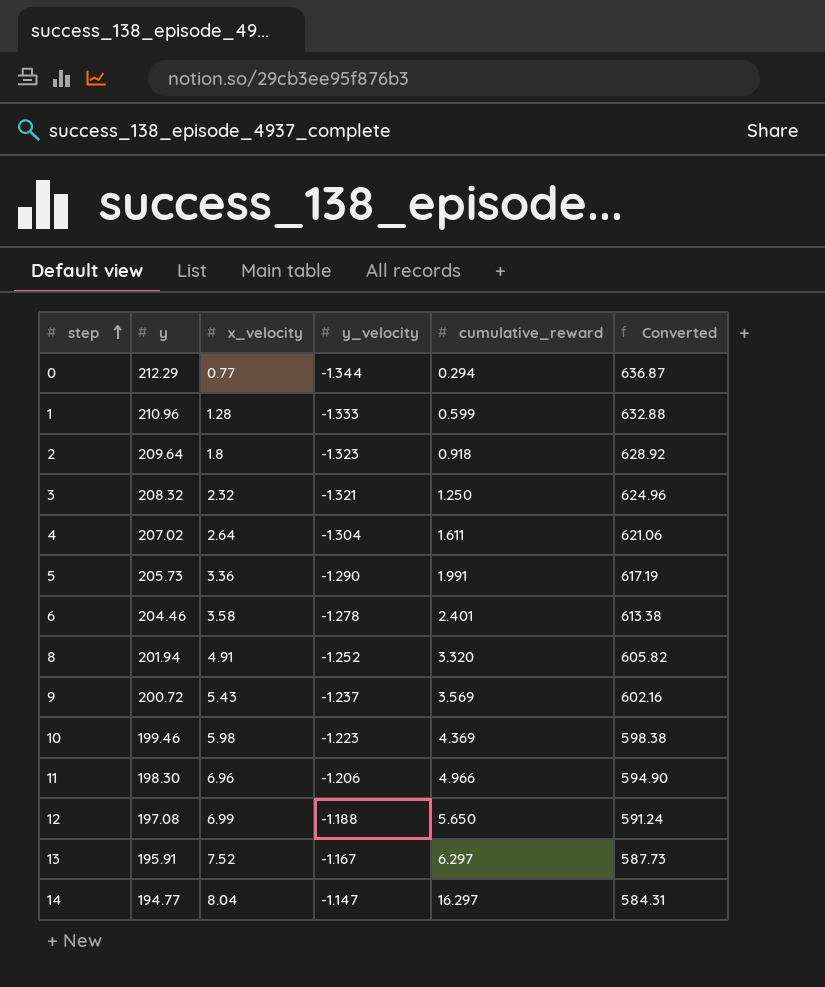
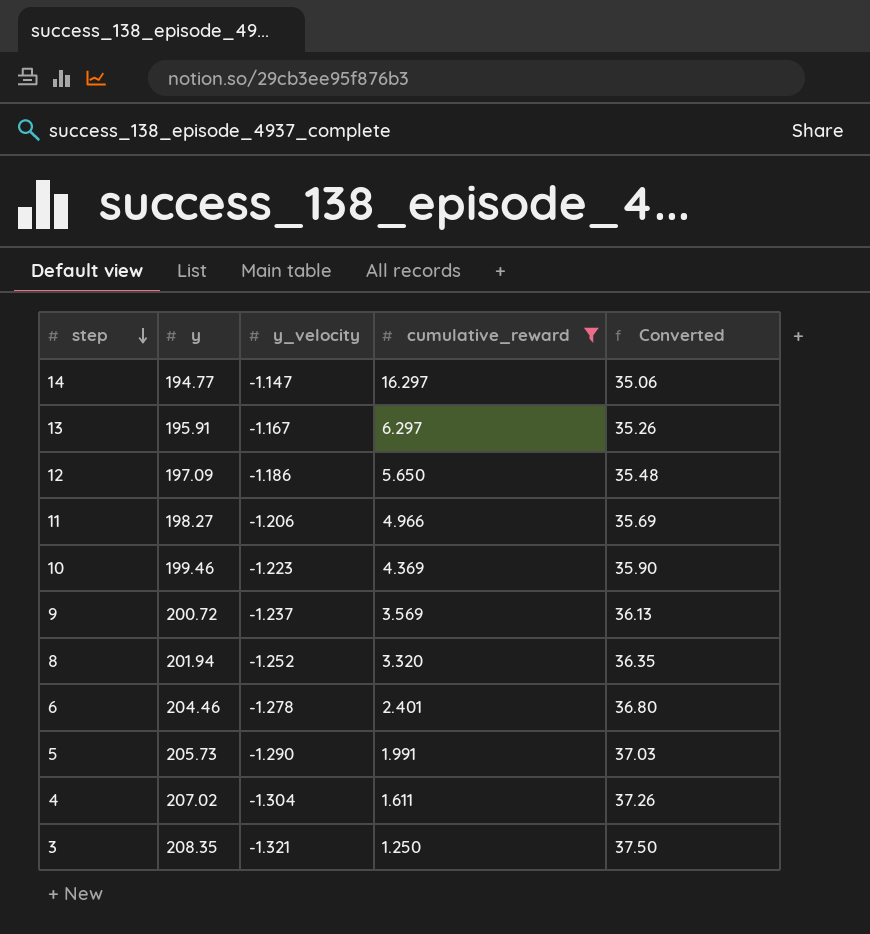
filter: none -> cumulative_reward >= 1.250
row order: step ascending -> step descending
column x_velocity | position: 3 -> none
column Converted | formula: [y] * 3 -> [y] * 0.18
12 | y: 197.08 -> 197.09
12 | y_velocity: -1.188 -> -1.186
11 | y: 198.30 -> 198.27
3 | y: 208.32 -> 208.35

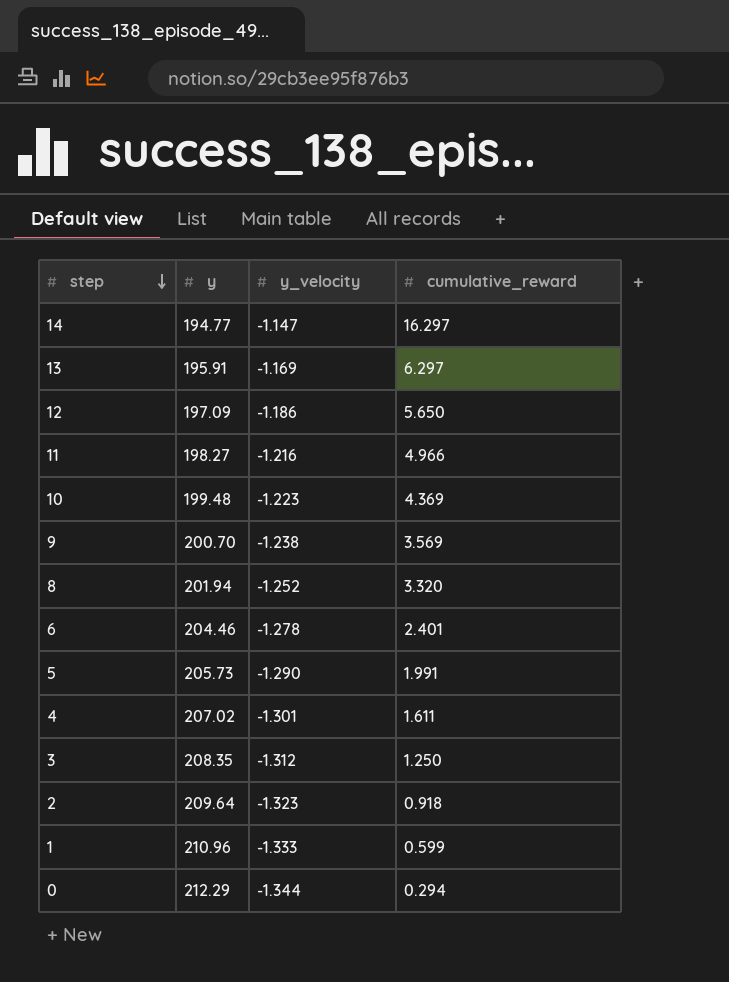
filter: cumulative_reward >= 1.250 -> none
column Converted | formula: [y] * 0.18 -> none
13 | y_velocity: -1.167 -> -1.169
11 | y_velocity: -1.206 -> -1.216
10 | y: 199.46 -> 199.48
9 | y: 200.72 -> 200.70
9 | y_velocity: -1.237 -> -1.238
4 | y_velocity: -1.304 -> -1.301
3 | y_velocity: -1.321 -> -1.312

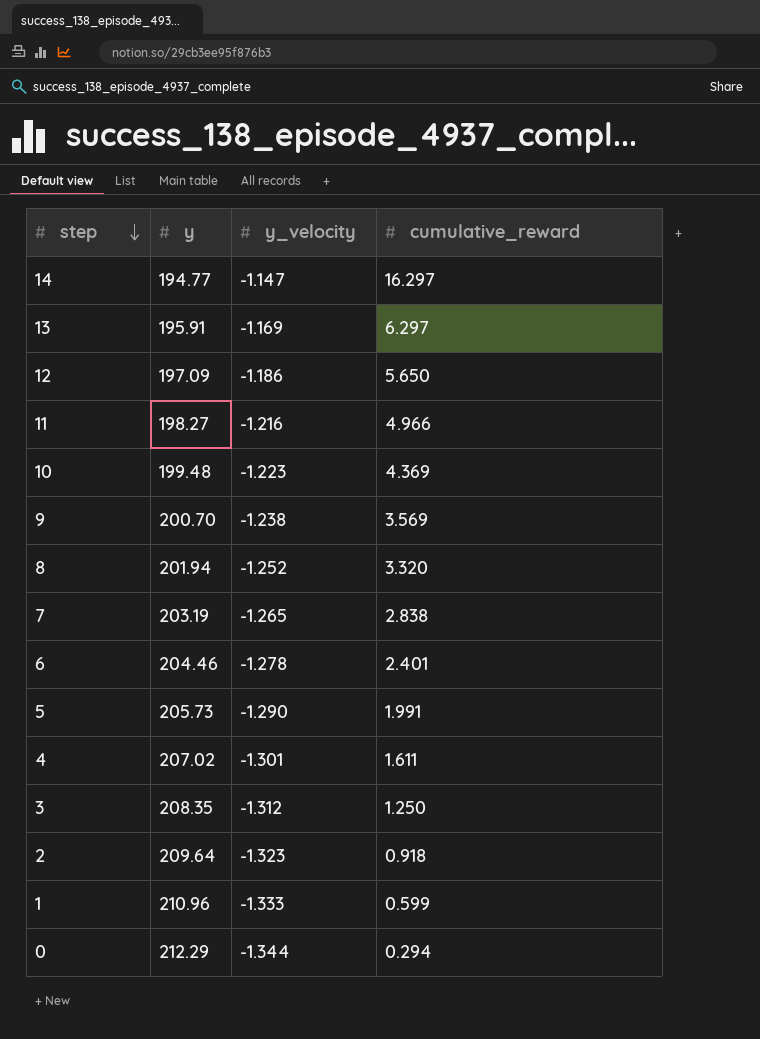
row 7: none -> 203.19 | -1.265 | 2.838

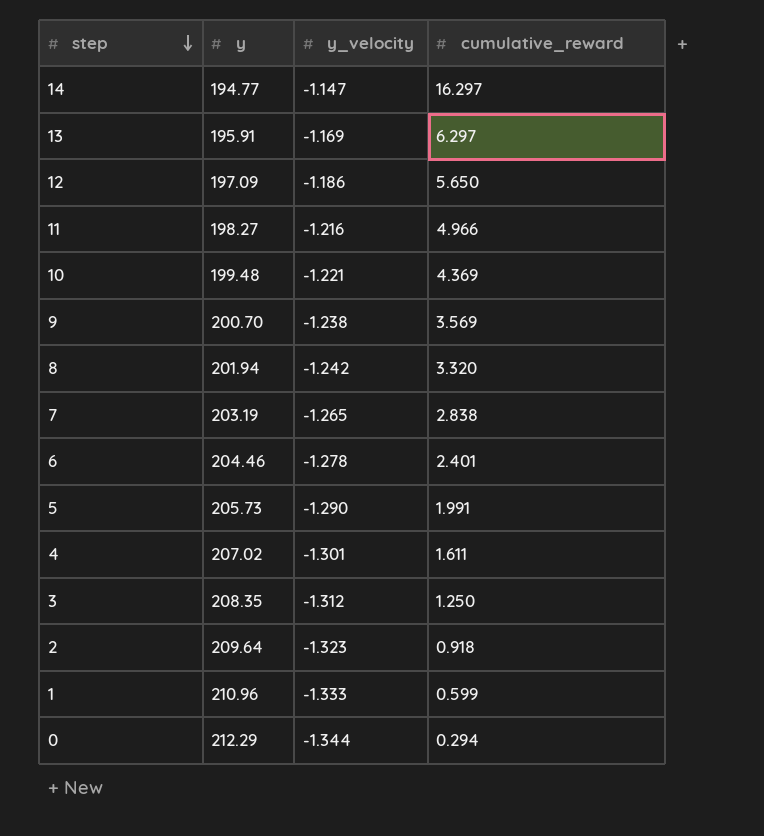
10 | y_velocity: -1.223 -> -1.221
8 | y_velocity: -1.252 -> -1.242

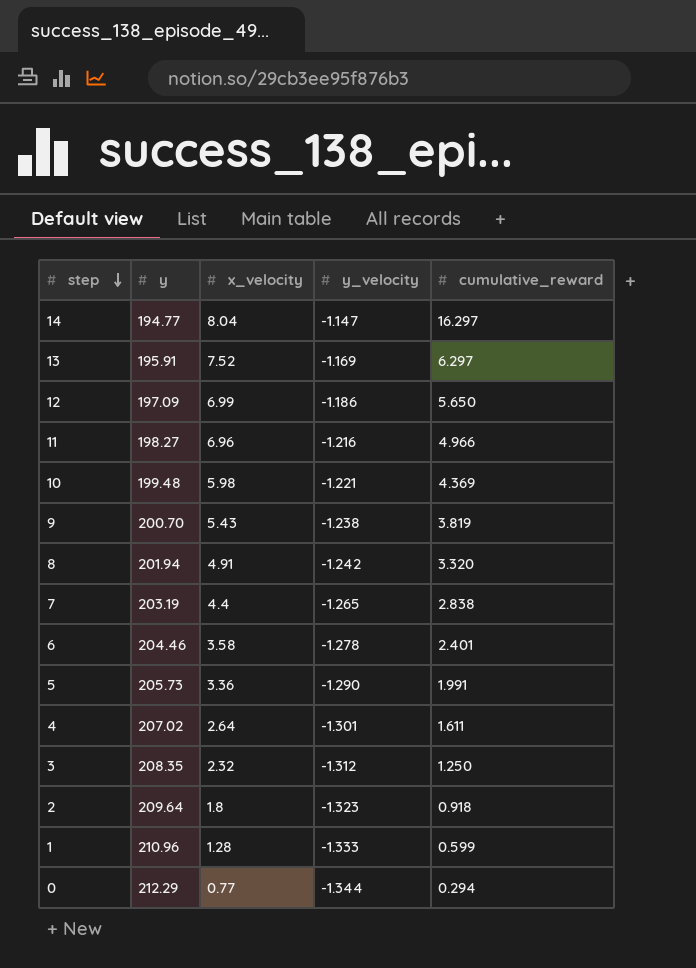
column x_velocity | position: none -> 3
9 | cumulative_reward: 3.569 -> 3.819

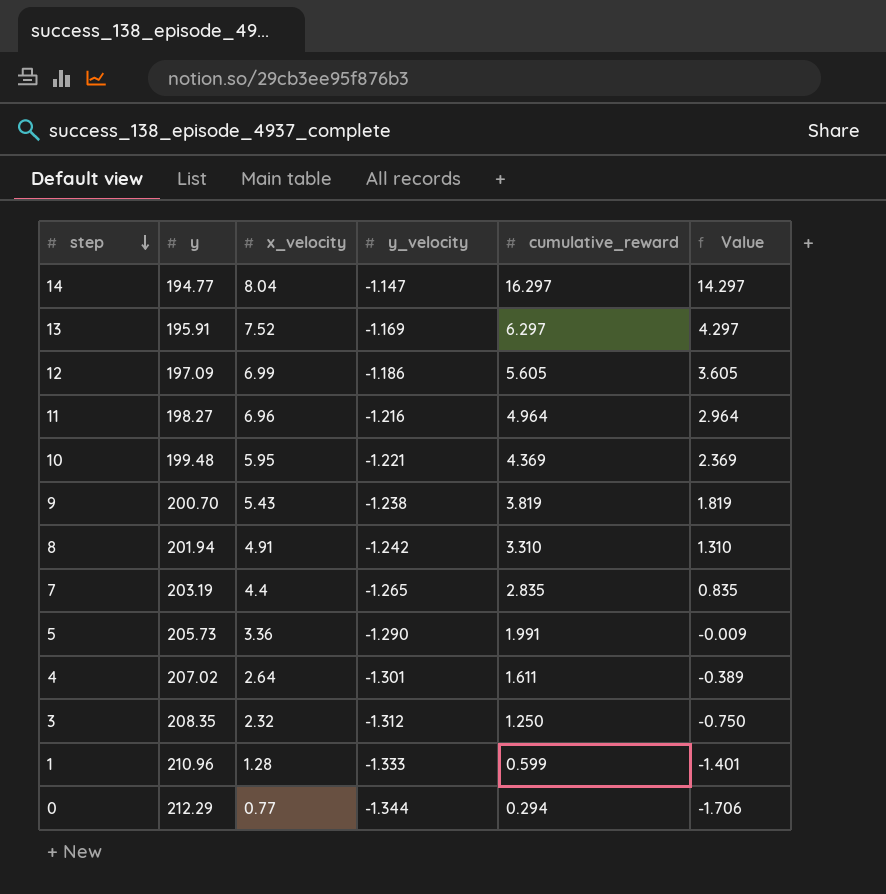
column Value | formula: none -> [cumulative_reward] - 2
row 6: 204.46 | 3.58 | -1.278 | 2.401 -> none
row 2: 209.64 | 1.8 | -1.323 | 0.918 -> none
12 | cumulative_reward: 5.650 -> 5.605
11 | cumulative_reward: 4.966 -> 4.964
10 | x_velocity: 5.98 -> 5.95
8 | cumulative_reward: 3.320 -> 3.310
7 | cumulative_reward: 2.838 -> 2.835

